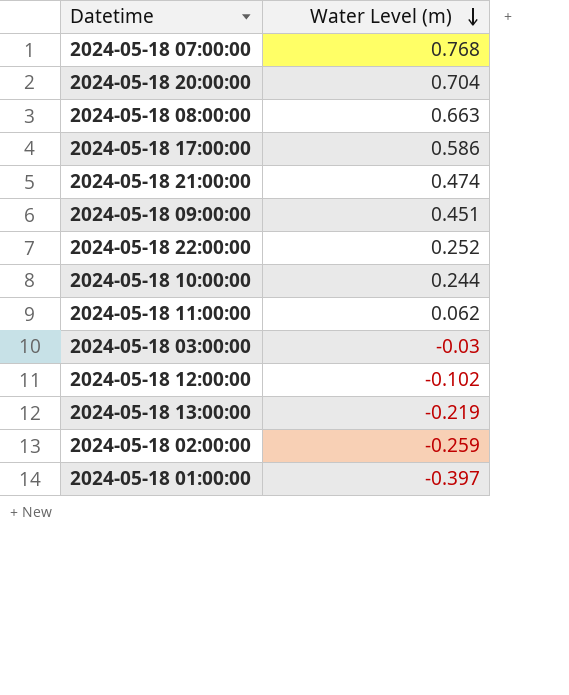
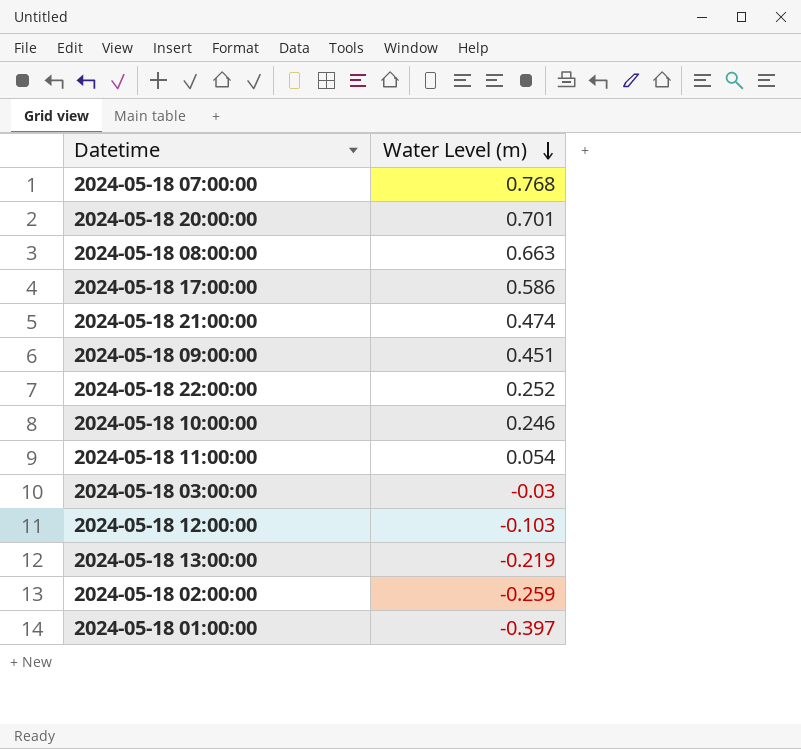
2024-05-18 20:00:00 | Water Level (m): 0.704 -> 0.701
2024-05-18 10:00:00 | Water Level (m): 0.244 -> 0.246
2024-05-18 11:00:00 | Water Level (m): 0.062 -> 0.054
2024-05-18 12:00:00 | Water Level (m): -0.102 -> -0.103

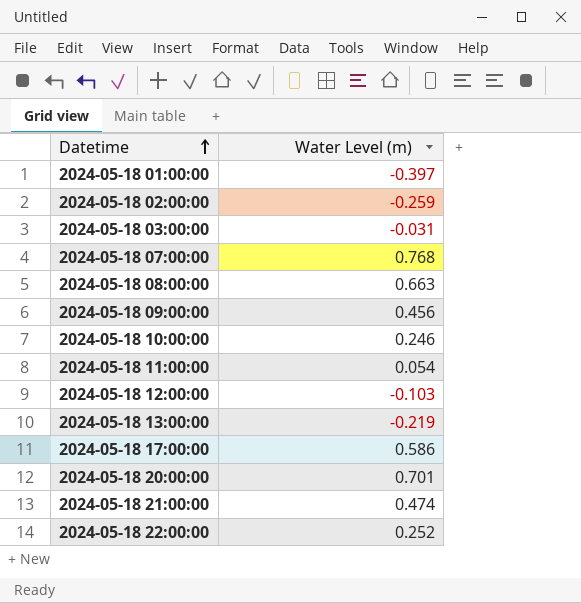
row order: Water Level (m) descending -> Datetime ascending
2024-05-18 03:00:00 | Water Level (m): -0.03 -> -0.031
2024-05-18 09:00:00 | Water Level (m): 0.451 -> 0.456

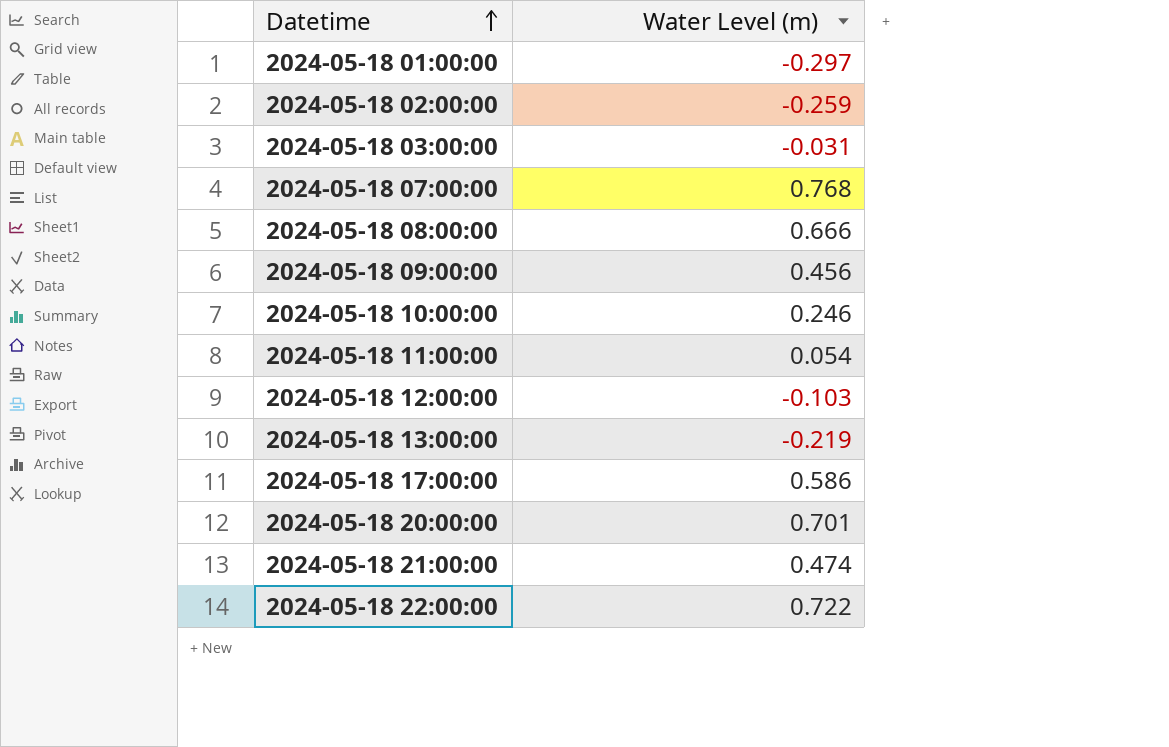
2024-05-18 01:00:00 | Water Level (m): -0.397 -> -0.297
2024-05-18 08:00:00 | Water Level (m): 0.663 -> 0.666
2024-05-18 22:00:00 | Water Level (m): 0.252 -> 0.722

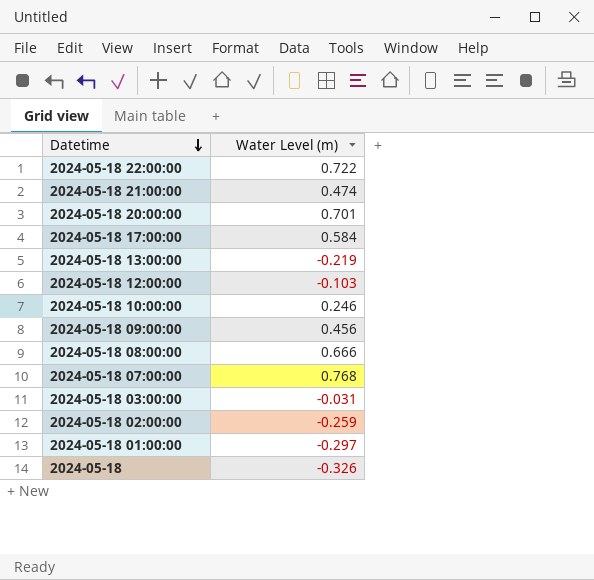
row order: Datetime ascending -> Datetime descending
row 2024-05-18 11:00:00: 0.054 -> none
2024-05-18 17:00:00 | Water Level (m): 0.586 -> 0.584
row 2024-05-18: none -> -0.326

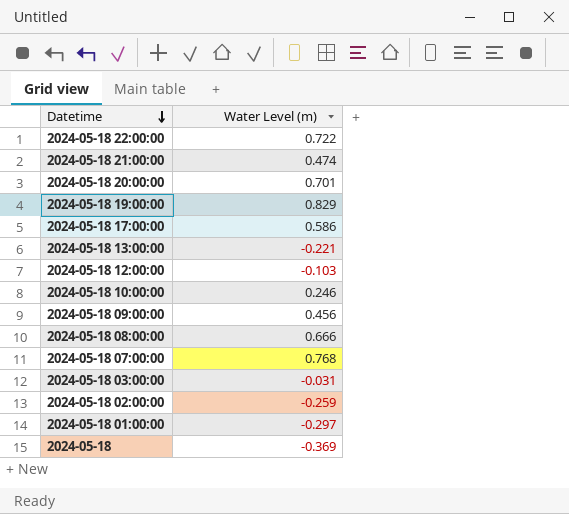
row 2024-05-18 19:00:00: none -> 0.829
2024-05-18 17:00:00 | Water Level (m): 0.584 -> 0.586
2024-05-18 13:00:00 | Water Level (m): -0.219 -> -0.221
2024-05-18 | Water Level (m): -0.326 -> -0.369

